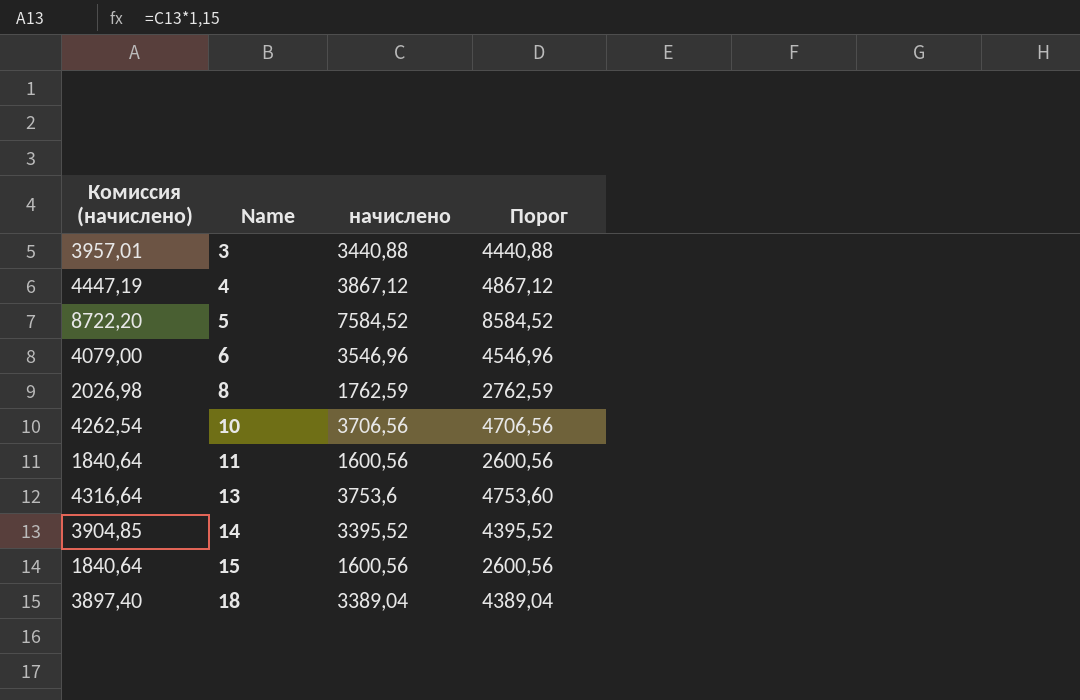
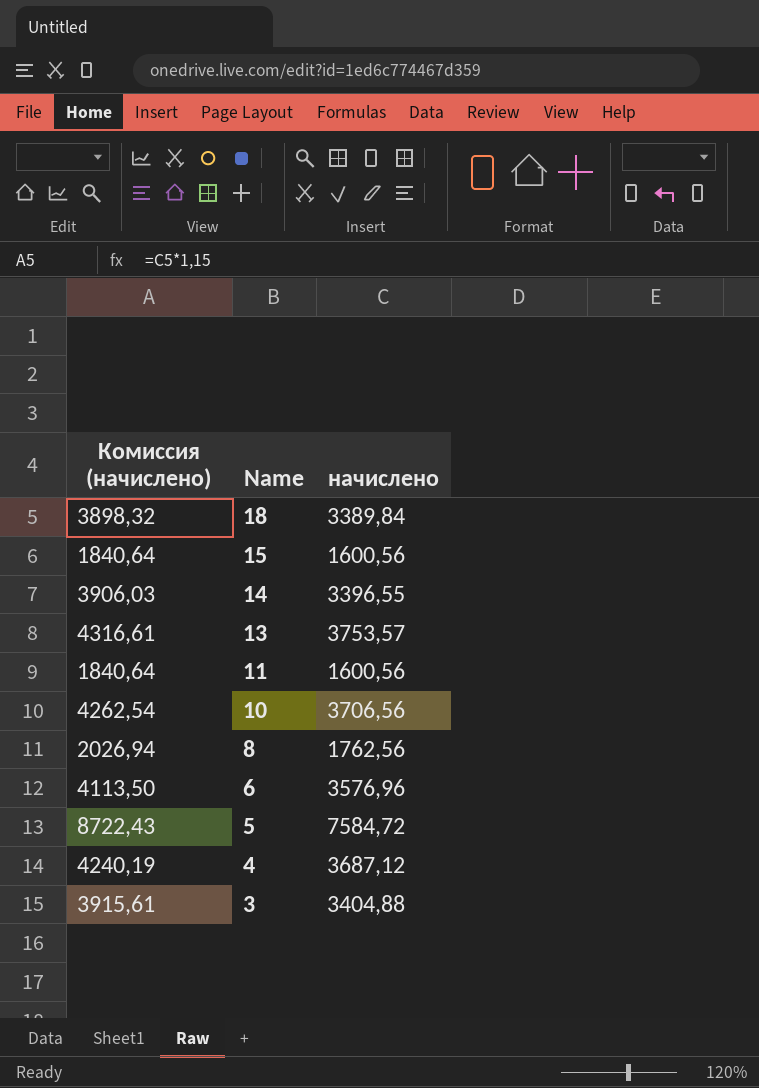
row order: Name ascending -> Name descending
column Порог | formula: [начислено] + 1000 -> none
18 | Комиссия (начислено): 3897,40 -> 3898,32
18 | начислено: 3389,04 -> 3389,84
14 | Комиссия (начислено): 3904,85 -> 3906,03
14 | начислено: 3395,52 -> 3396,55
13 | Комиссия (начислено): 4316,64 -> 4316,61
13 | начислено: 3753,6 -> 3753,57
8 | Комиссия (начислено): 2026,98 -> 2026,94
8 | начислено: 1762,59 -> 1762,56
6 | Комиссия (начислено): 4079,00 -> 4113,50
6 | начислено: 3546,96 -> 3576,96
5 | Комиссия (начислено): 8722,20 -> 8722,43
5 | начислено: 7584,52 -> 7584,72
4 | Комиссия (начислено): 4447,19 -> 4240,19
4 | начислено: 3867,12 -> 3687,12
3 | Комиссия (начислено): 3957,01 -> 3915,61
3 | начислено: 3440,88 -> 3404,88

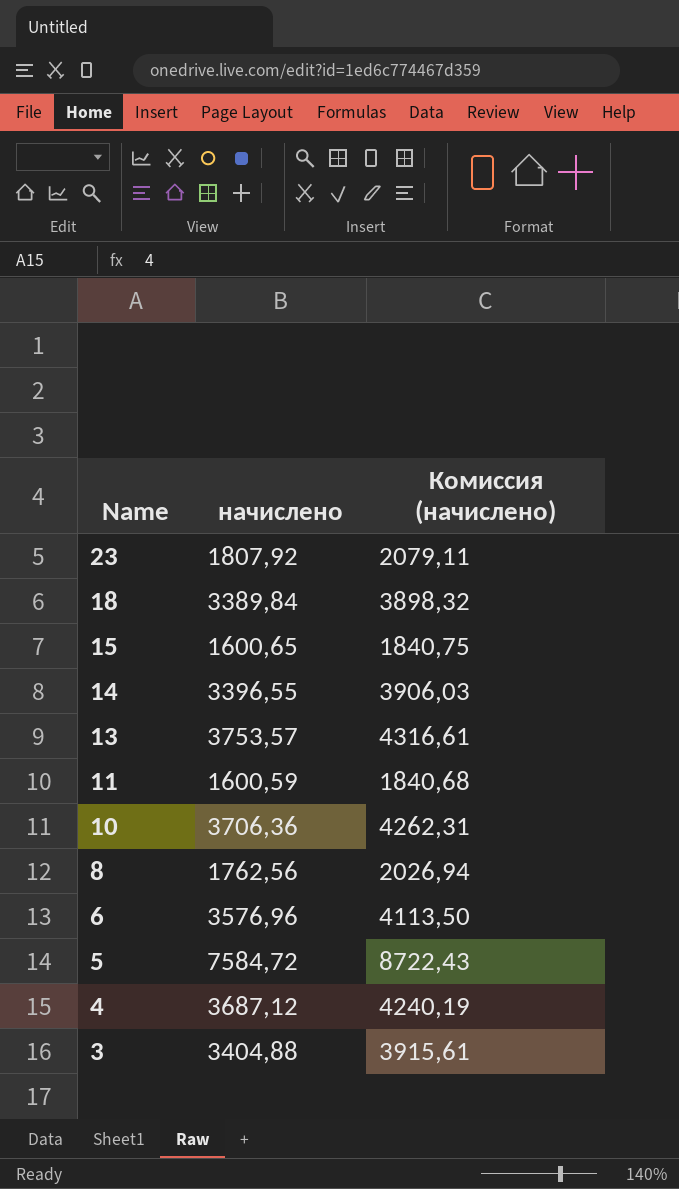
column Комиссия (начислено) | position: 1 -> 3
row 23: none -> 1807,92 | 2079,11
15 | начислено: 1600,56 -> 1600,65
15 | Комиссия (начислено): 1840,64 -> 1840,75
11 | начислено: 1600,56 -> 1600,59
11 | Комиссия (начислено): 1840,64 -> 1840,68
10 | начислено: 3706,56 -> 3706,36
10 | Комиссия (начислено): 4262,54 -> 4262,31

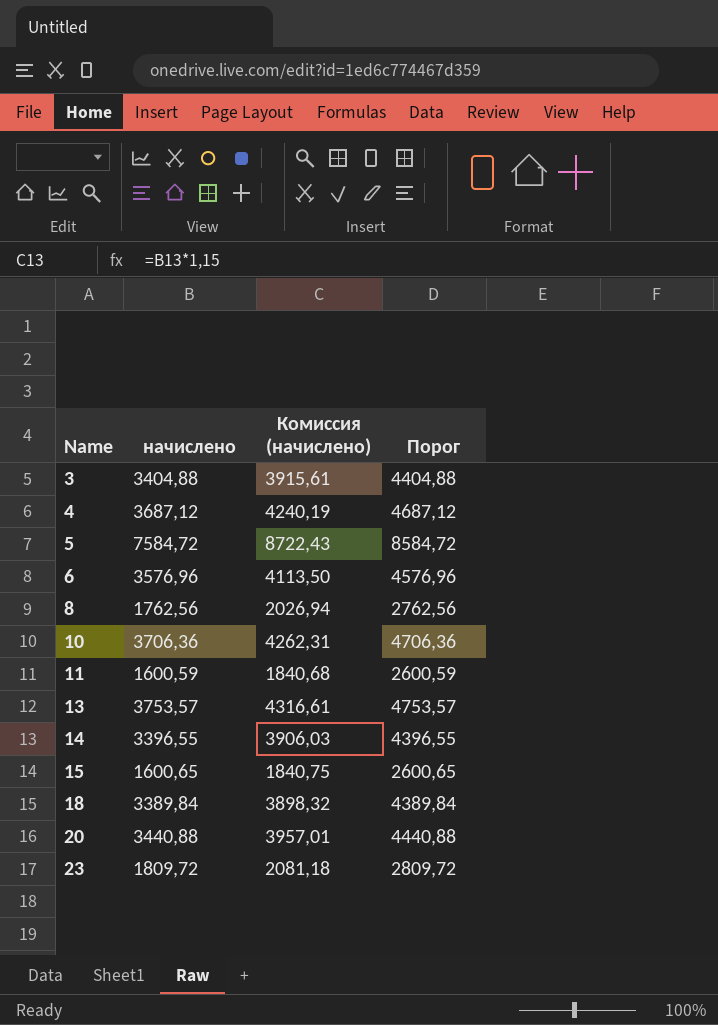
row order: Name descending -> Name ascending
column Порог | formula: none -> [начислено] + 1000
row 20: none -> 3440,88 | 3957,01 | 4440,88
23 | начислено: 1807,92 -> 1809,72
23 | Комиссия (начислено): 2079,11 -> 2081,18

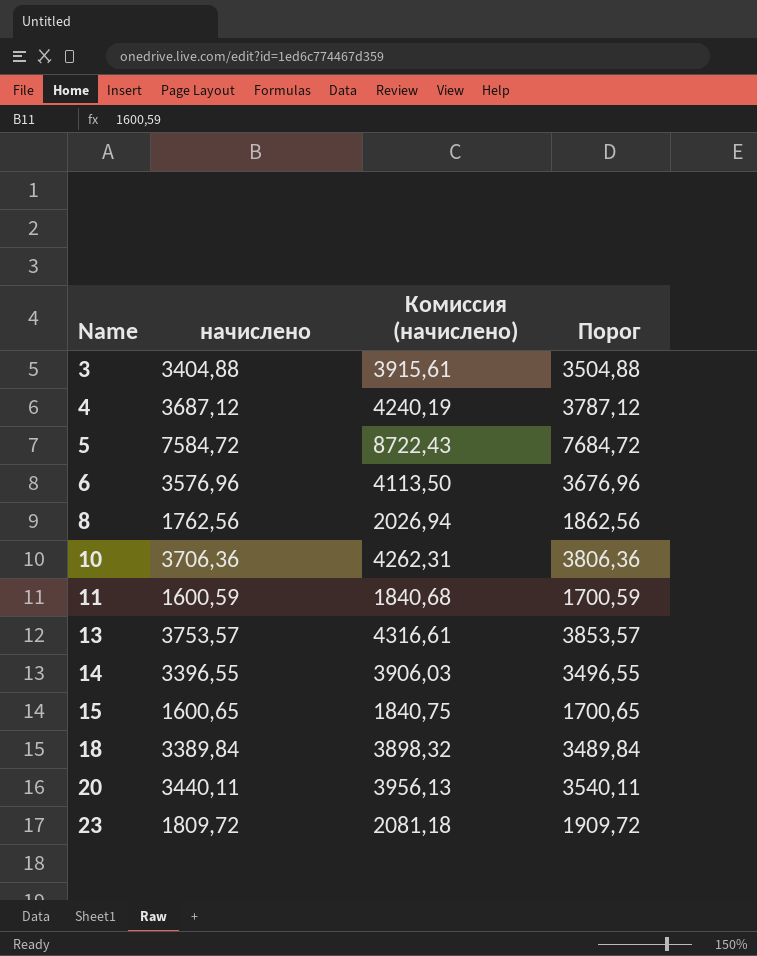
column Порог | formula: [начислено] + 1000 -> [начислено] + 100
20 | начислено: 3440,88 -> 3440,11
20 | Комиссия (начислено): 3957,01 -> 3956,13

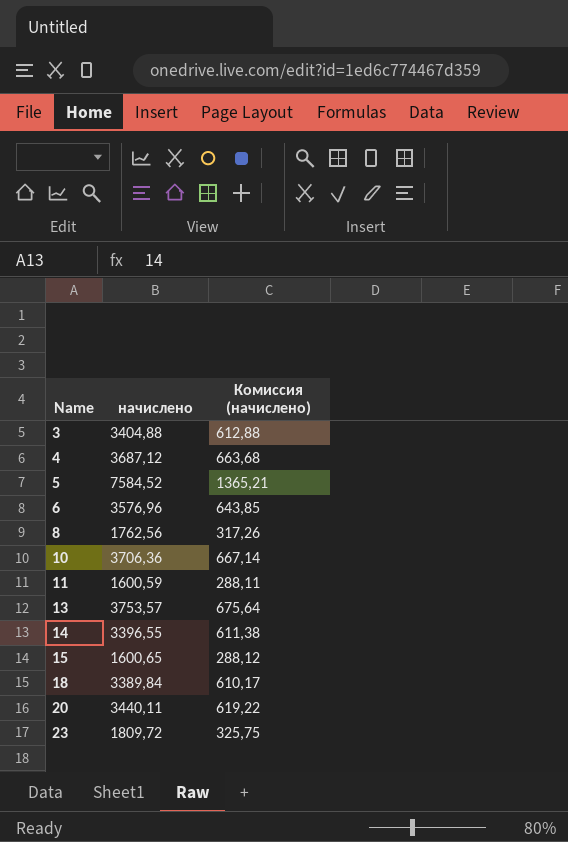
column Порог | formula: [начислено] + 100 -> none
column Комиссия (начислено) | formula: [начислено] * 1,15 -> [начислено] * 0,18
5 | начислено: 7584,72 -> 7584,52

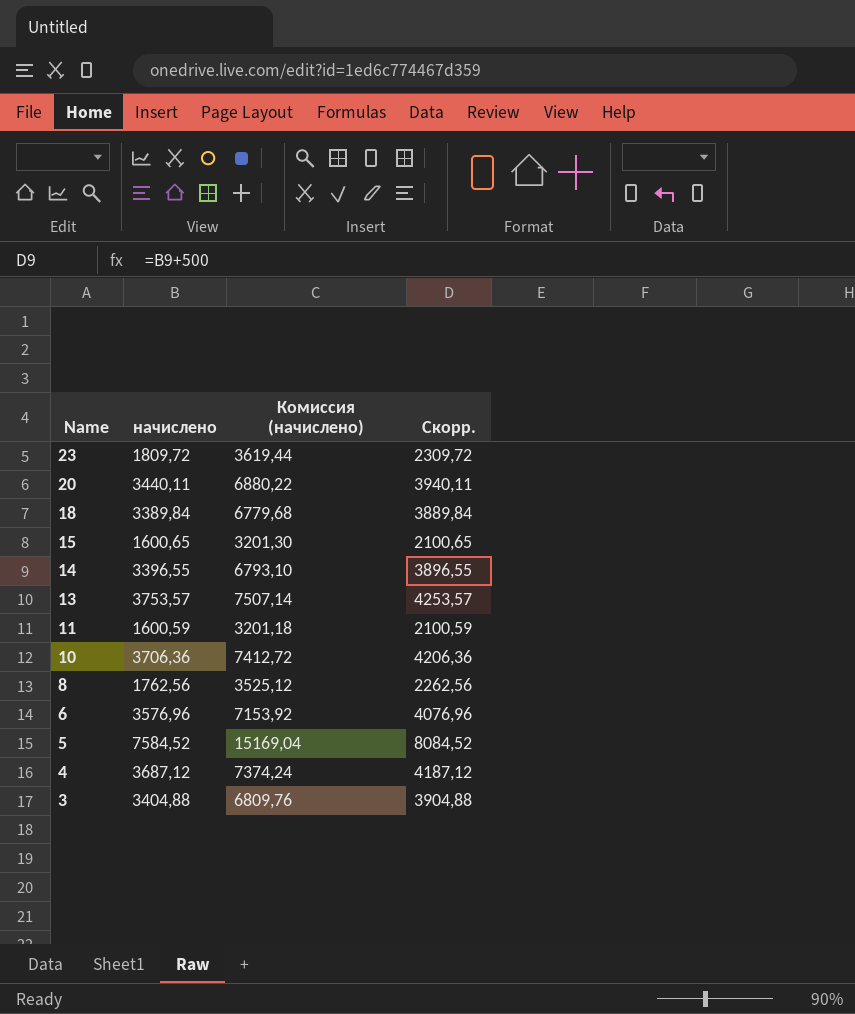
row order: Name ascending -> Name descending
column Комиссия (начислено) | formula: [начислено] * 0,18 -> [начислено] * 2
column Скорр. | formula: none -> [начислено] + 500

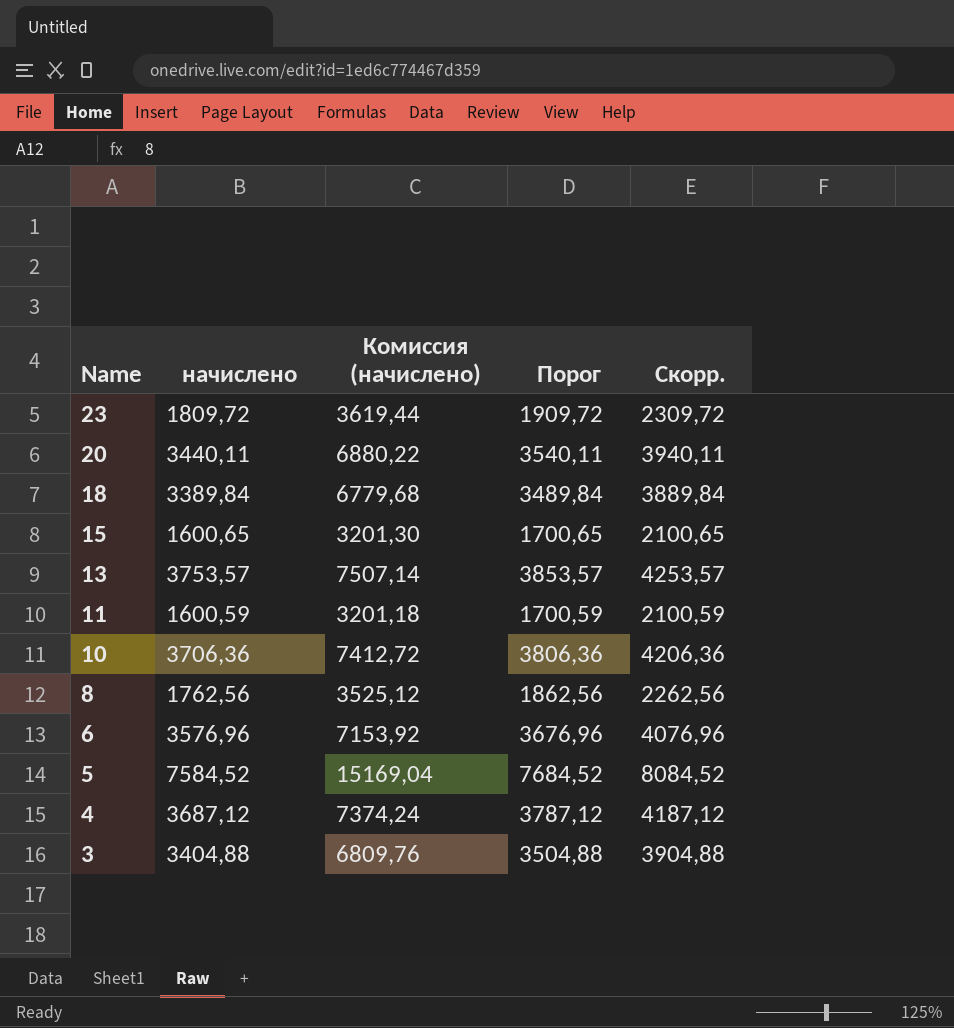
column Порог | formula: none -> [начислено] + 100
row 14: 3396,55 | 6793,10 | 3896,55 -> none

